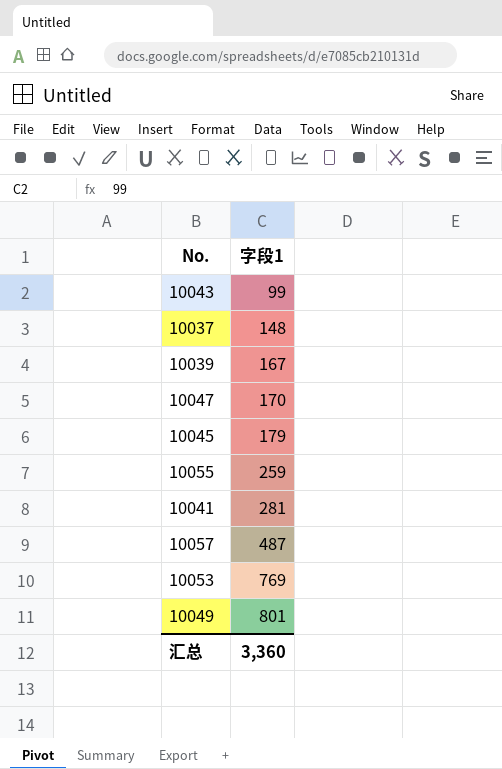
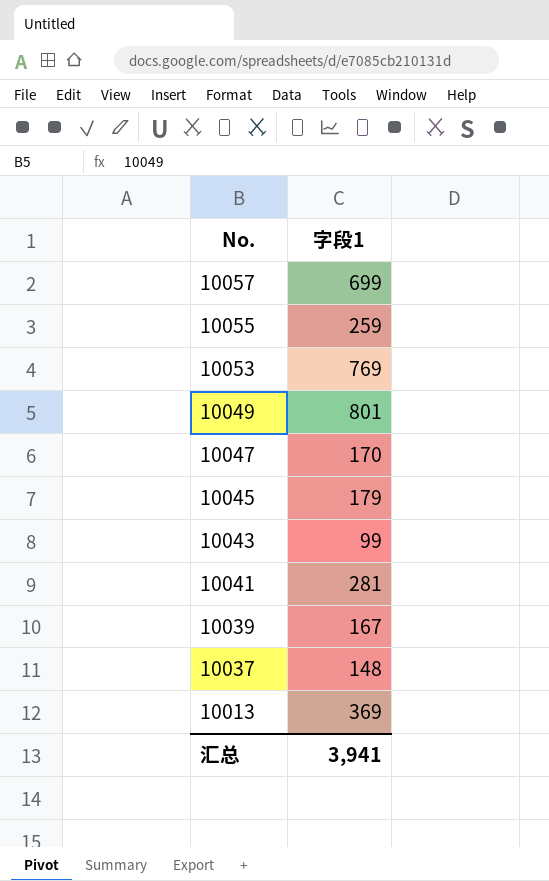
row order: 字段1 ascending -> No. descending
10057 | 字段1: 487 -> 699
row 10013: none -> 369
汇总 | 字段1: 3,360 -> 3,941

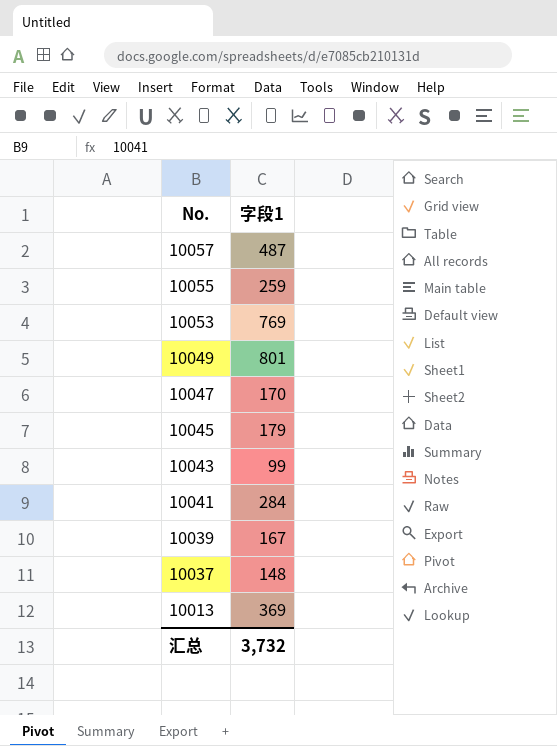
10057 | 字段1: 699 -> 487
10041 | 字段1: 281 -> 284
汇总 | 字段1: 3,941 -> 3,732

